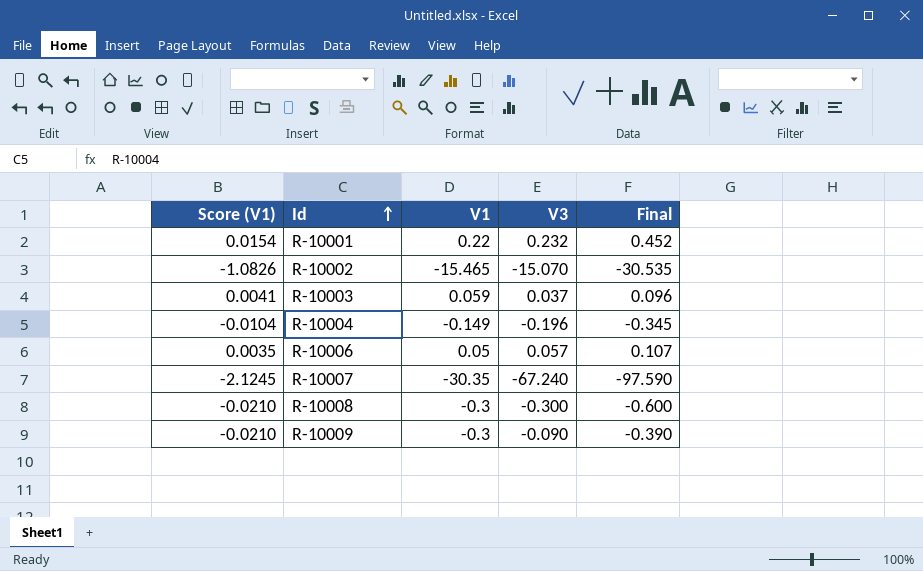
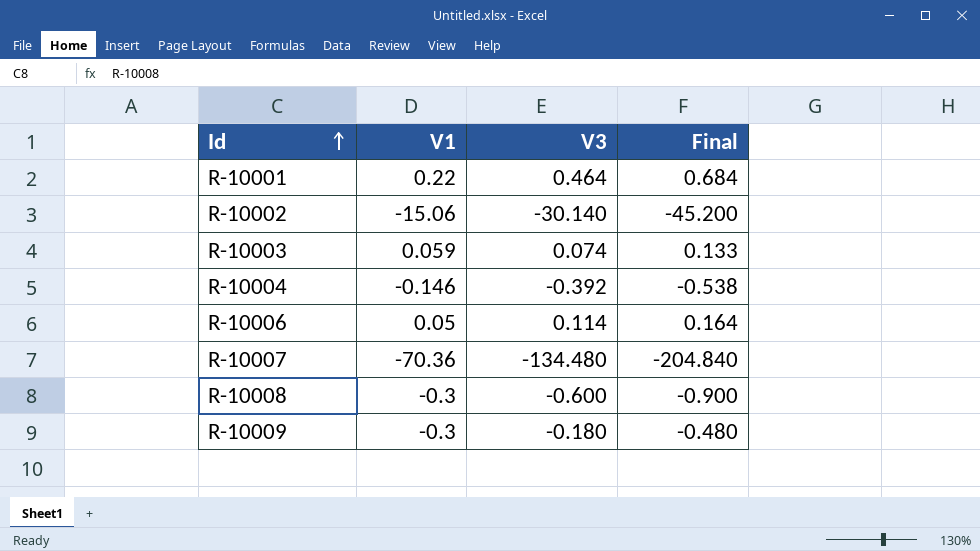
column Score (V1) | formula: [V1] * 0.07 -> none
R-10001 | V3: 0.232 -> 0.464
R-10001 | Final: 0.452 -> 0.684
R-10002 | V1: -15.465 -> -15.06
R-10002 | V3: -15.070 -> -30.140
R-10002 | Final: -30.535 -> -45.200
R-10003 | V3: 0.037 -> 0.074
R-10003 | Final: 0.096 -> 0.133
R-10004 | V1: -0.149 -> -0.146
R-10004 | V3: -0.196 -> -0.392
R-10004 | Final: -0.345 -> -0.538
R-10006 | V3: 0.057 -> 0.114
R-10006 | Final: 0.107 -> 0.164
R-10007 | V1: -30.35 -> -70.36
R-10007 | V3: -67.240 -> -134.480
R-10007 | Final: -97.590 -> -204.840
R-10008 | V3: -0.300 -> -0.600
R-10008 | Final: -0.600 -> -0.900
R-10009 | V3: -0.090 -> -0.180
R-10009 | Final: -0.390 -> -0.480

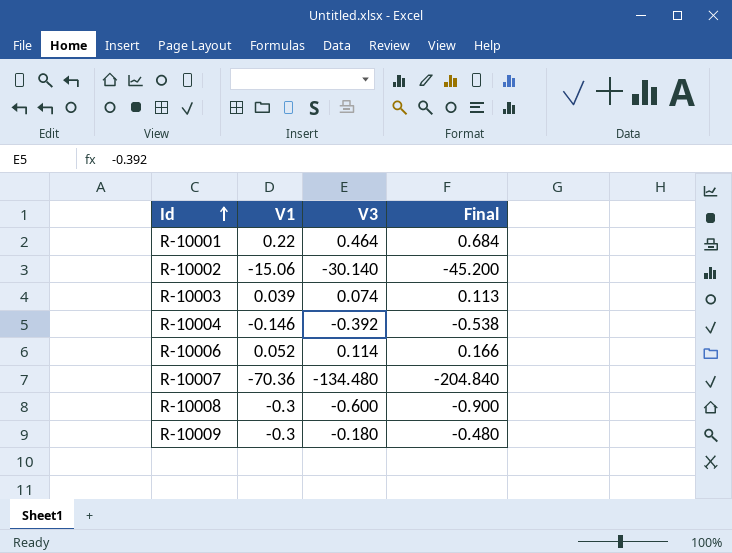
R-10003 | V1: 0.059 -> 0.039
R-10003 | Final: 0.133 -> 0.113
R-10006 | V1: 0.05 -> 0.052
R-10006 | Final: 0.164 -> 0.166

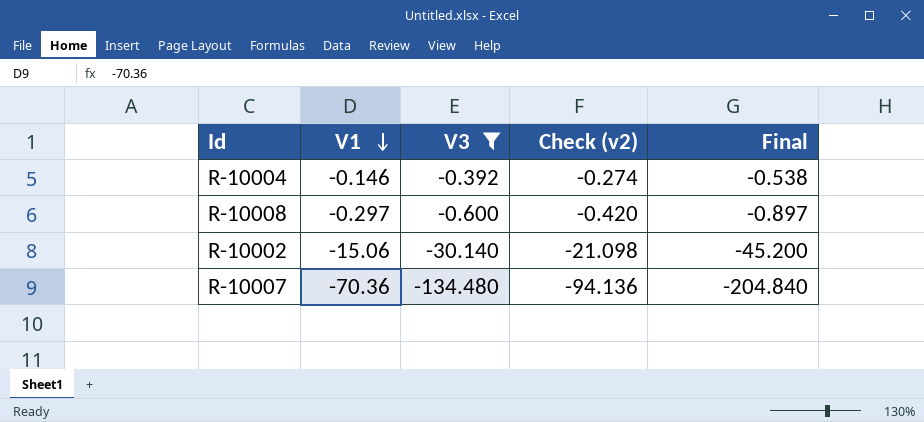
filter: none -> V3 <= -0.392
row order: Id ascending -> V1 descending
column Check (v2) | formula: none -> [V3] * 0.7
R-10008 | V1: -0.3 -> -0.297
R-10008 | Final: -0.900 -> -0.897

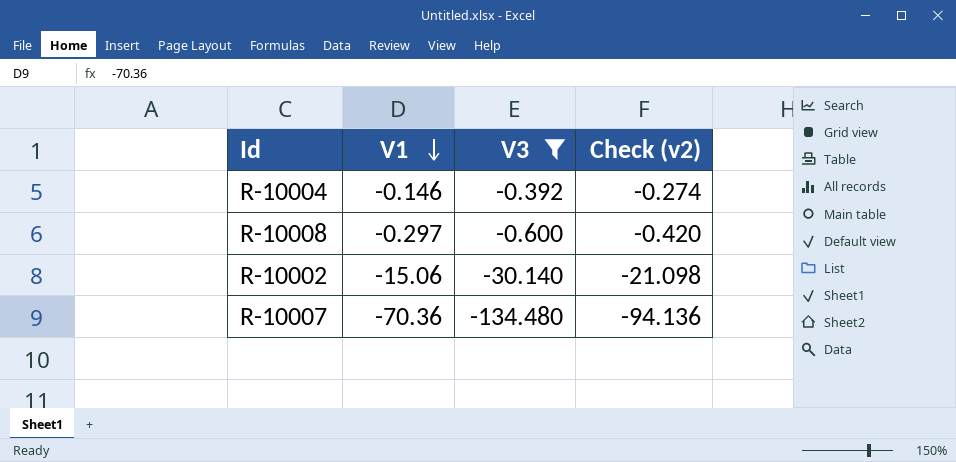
column Final | formula: [V1] + [V3] -> none

